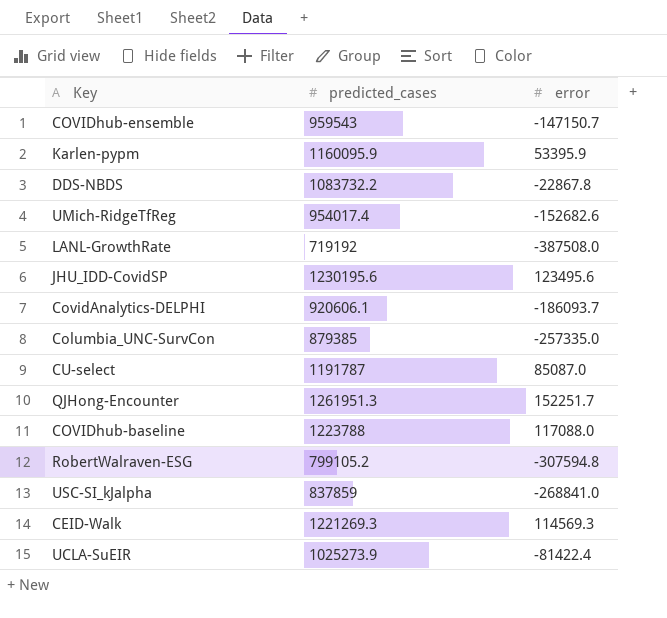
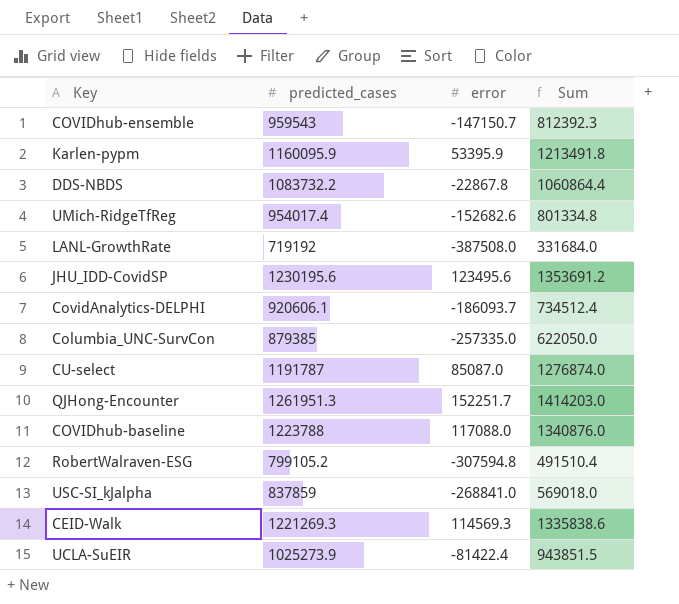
column Sum | formula: none -> [predicted_cases] + [error]

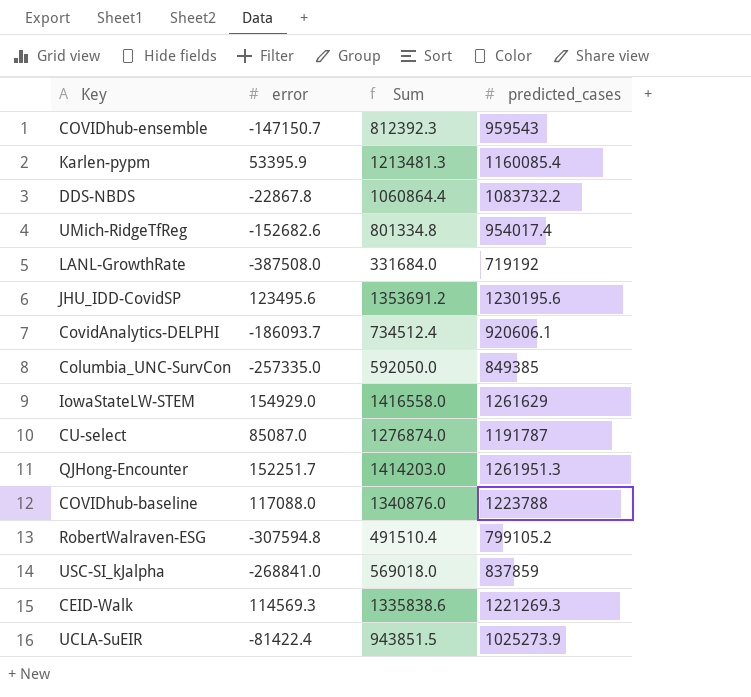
column predicted_cases | position: 2 -> 4
Karlen-pypm | Sum: 1213491.8 -> 1213481.3
Karlen-pypm | predicted_cases: 1160095.9 -> 1160085.4
Columbia_UNC-SurvCon | Sum: 622050.0 -> 592050.0
Columbia_UNC-SurvCon | predicted_cases: 879385 -> 849385
row IowaStateLW-STEM: none -> 154929.0 | 1416558.0 | 1261629

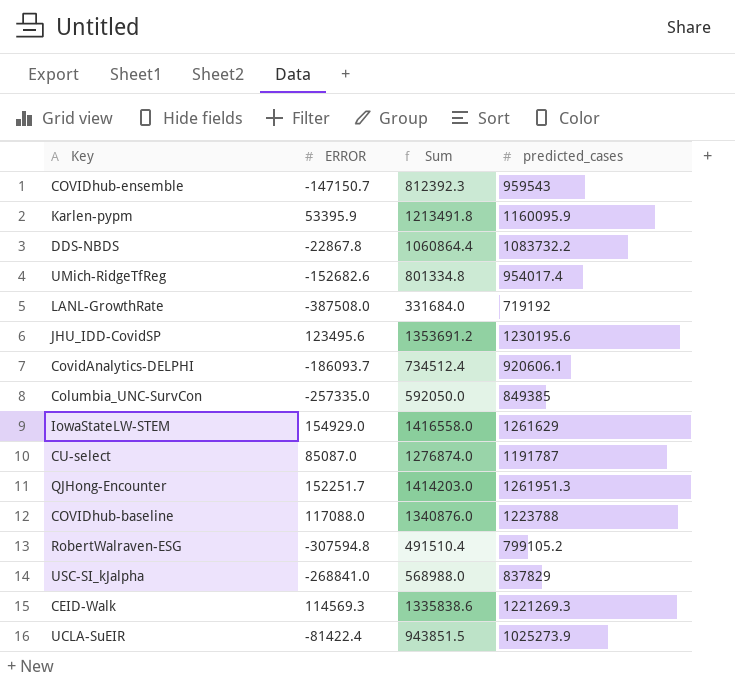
column name: error -> ERROR
Karlen-pypm | Sum: 1213481.3 -> 1213491.8
Karlen-pypm | predicted_cases: 1160085.4 -> 1160095.9
USC-SI_kJalpha | Sum: 569018.0 -> 568988.0
USC-SI_kJalpha | predicted_cases: 837859 -> 837829

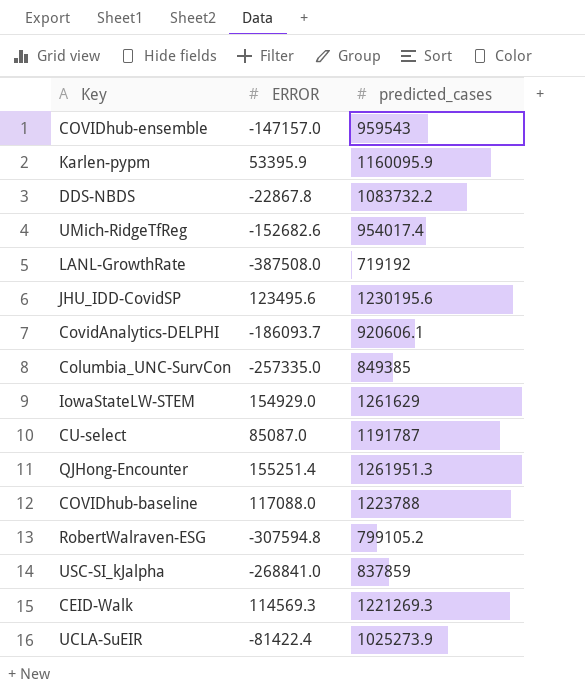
column Sum | formula: [ERROR] + [predicted_cases] -> none
COVIDhub-ensemble | ERROR: -147150.7 -> -147157.0
QJHong-Encounter | ERROR: 152251.7 -> 155251.4
USC-SI_kJalpha | predicted_cases: 837829 -> 837859

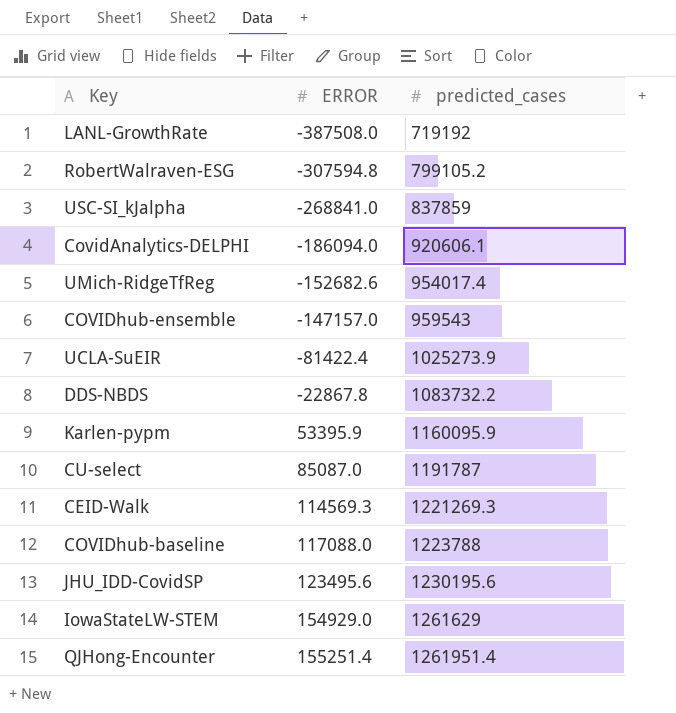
row order: none -> ERROR ascending
row Columbia_UNC-SurvCon: -257335.0 | 849385 -> none
CovidAnalytics-DELPHI | ERROR: -186093.7 -> -186094.0
QJHong-Encounter | predicted_cases: 1261951.3 -> 1261951.4

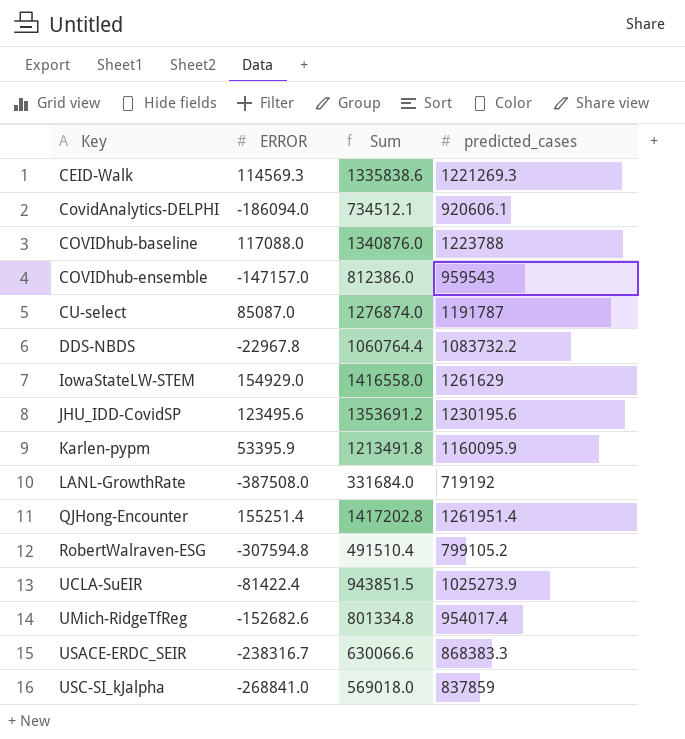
row order: ERROR ascending -> Key ascending
column Sum | formula: none -> [ERROR] + [predicted_cases]
DDS-NBDS | ERROR: -22867.8 -> -22967.8
row USACE-ERDC_SEIR: none -> -238316.7 | 630066.6 | 868383.3

